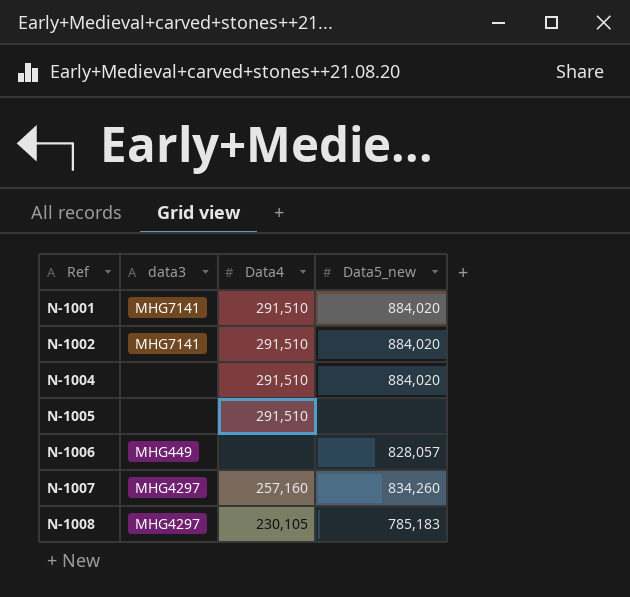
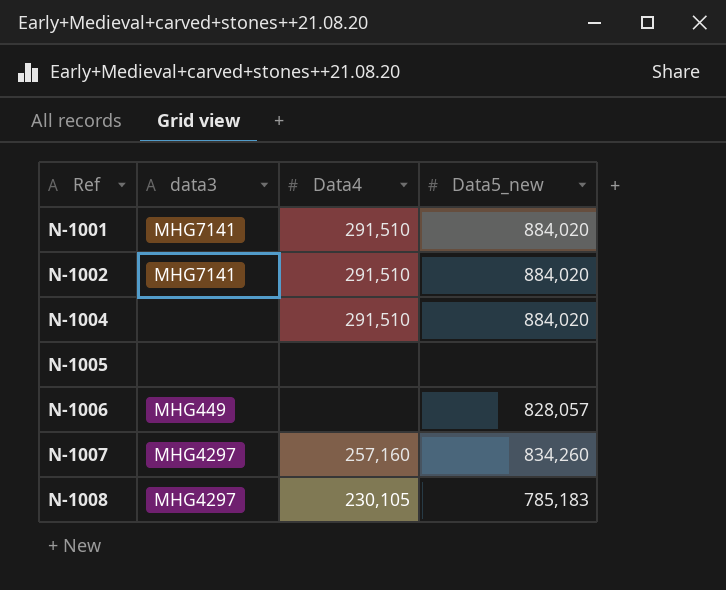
N-1005 | Data4: 291,510 -> none

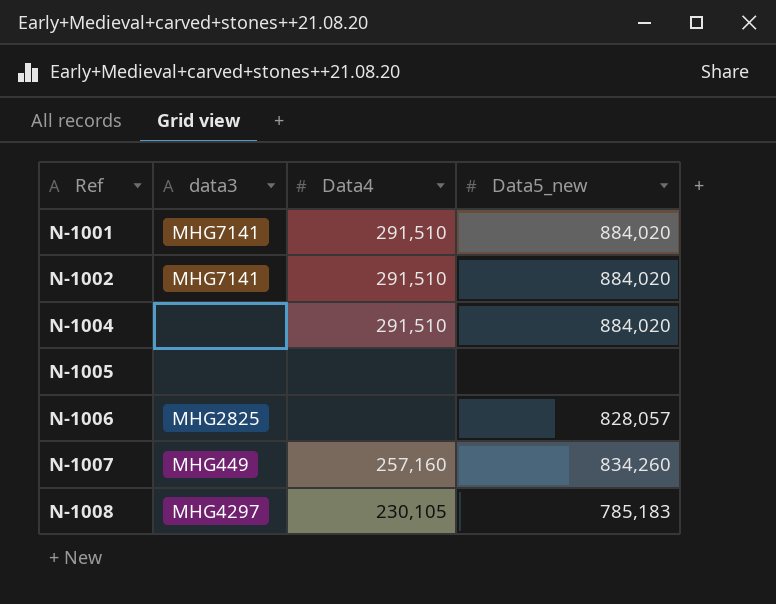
N-1006 | data3: MHG449 -> MHG2825
N-1007 | data3: MHG4297 -> MHG449

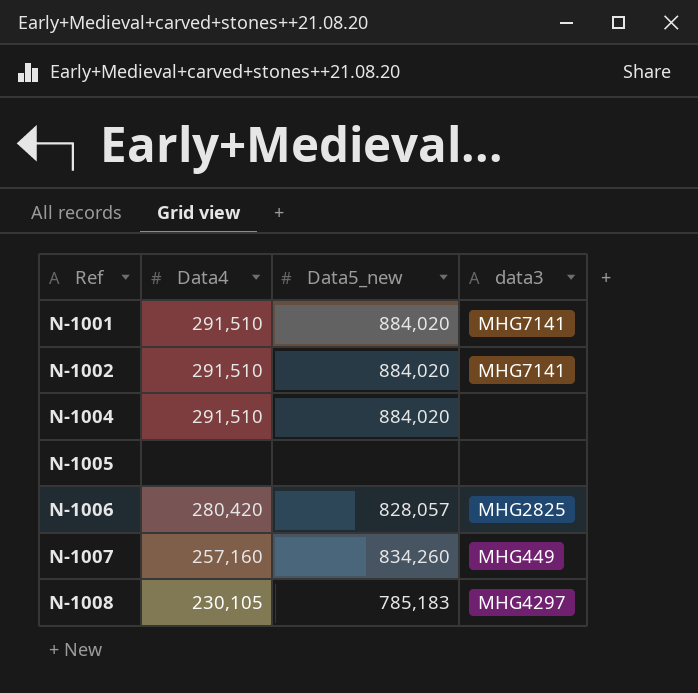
column data3 | position: 2 -> 4
N-1006 | Data4: none -> 280,420

